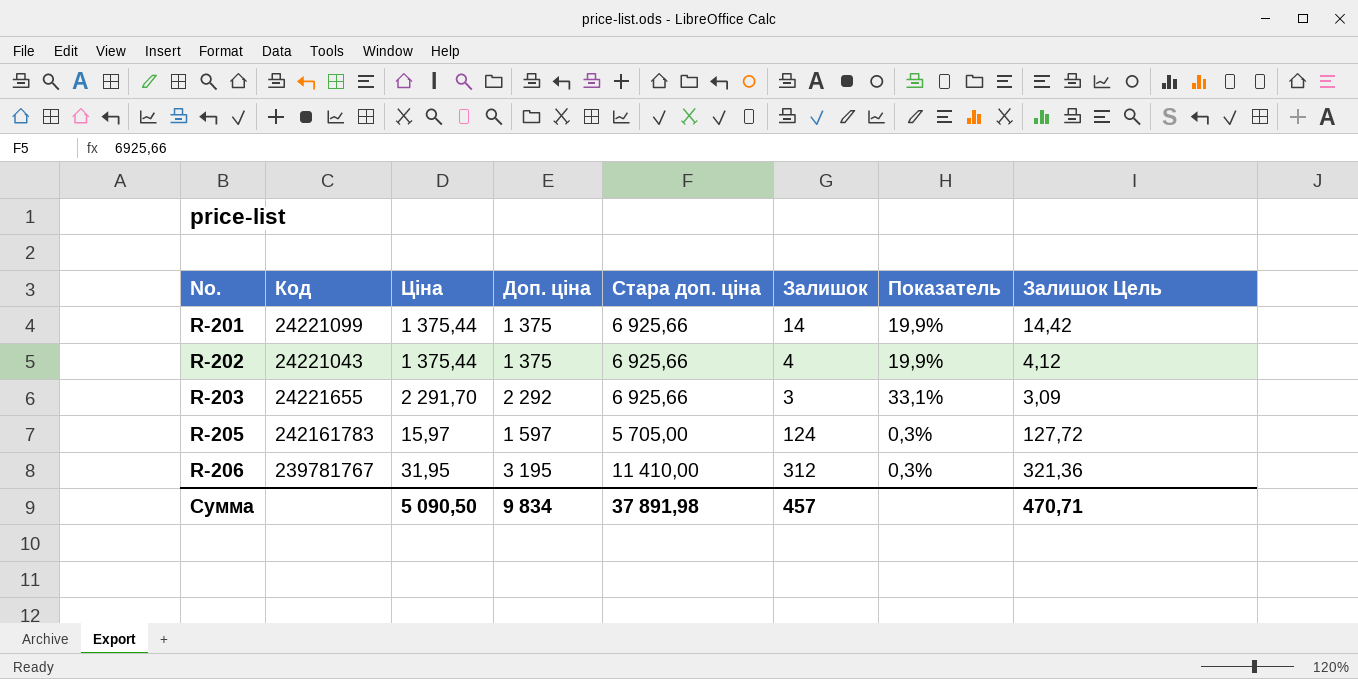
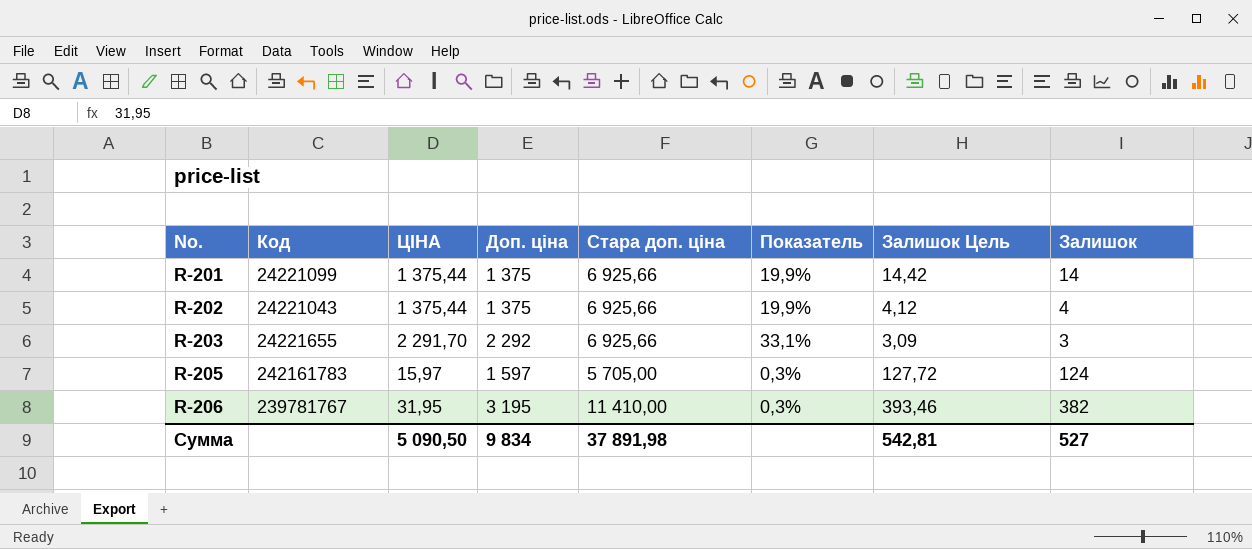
column name: Ціна -> ЦІНА
column Залишок | position: 6 -> 8
R-206 | Залишок Цель: 321,36 -> 393,46
R-206 | Залишок: 312 -> 382
Сумма | Залишок Цель: 470,71 -> 542,81
Сумма | Залишок: 457 -> 527

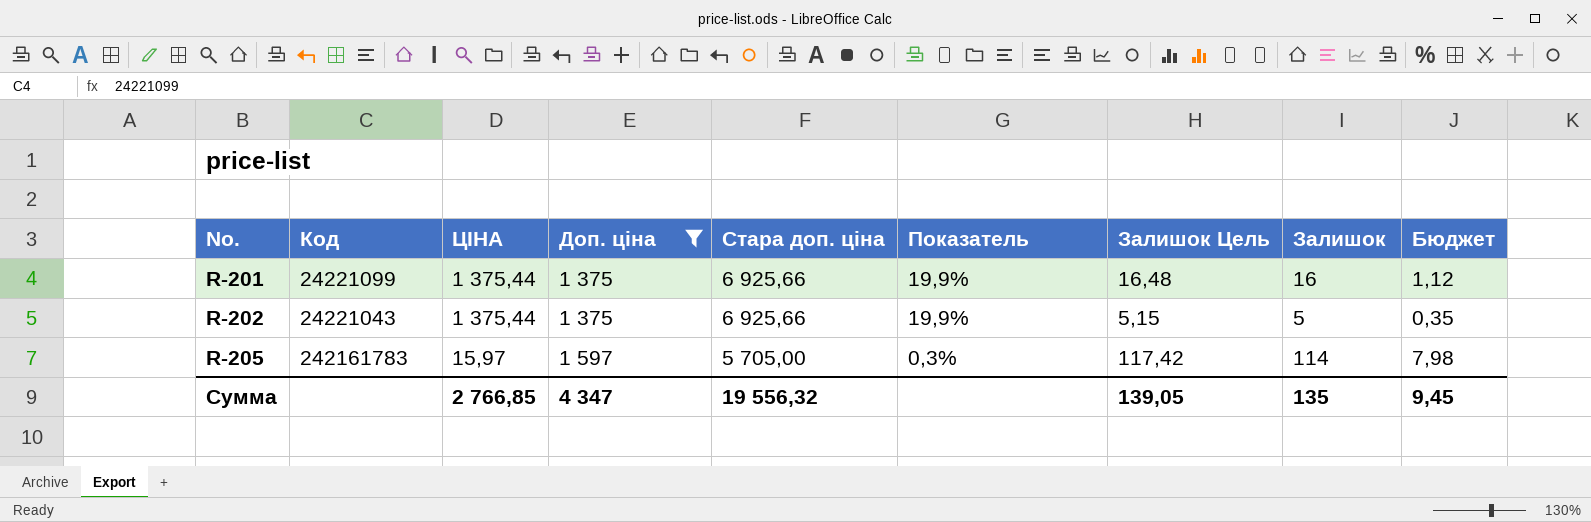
filter: none -> Доп. ціна <= 1 597
column Бюджет | formula: none -> [Залишок] * 0,07
R-201 | Залишок Цель: 14,42 -> 16,48
R-201 | Залишок: 14 -> 16
R-202 | Залишок Цель: 4,12 -> 5,15
R-202 | Залишок: 4 -> 5
R-205 | Залишок Цель: 127,72 -> 117,42
R-205 | Залишок: 124 -> 114
Сумма | ЦІНА: 5 090,50 -> 2 766,85
Сумма | Доп. ціна: 9 834 -> 4 347
Сумма | Стара доп. ціна: 37 891,98 -> 19 556,32
Сумма | Залишок Цель: 542,81 -> 139,05
Сумма | Залишок: 527 -> 135

